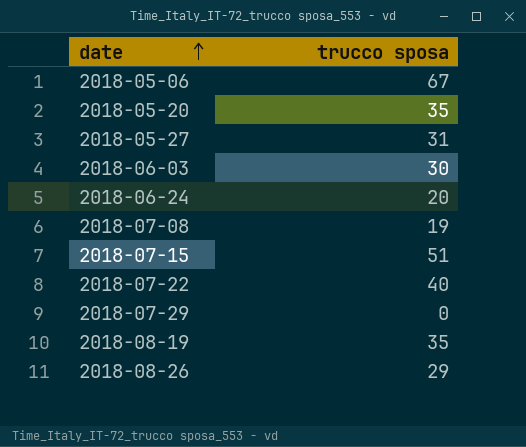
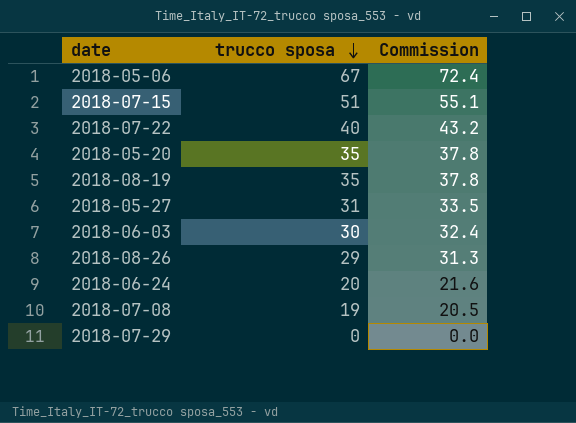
row order: date ascending -> trucco sposa descending
column Commission | formula: none -> [trucco sposa] * 1.08

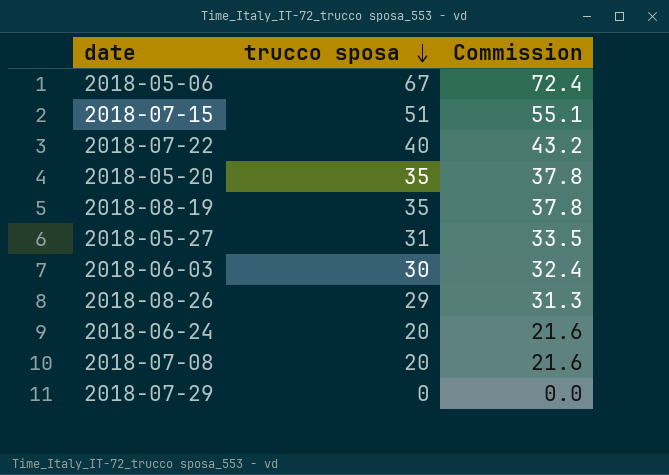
2018-07-08 | trucco sposa: 19 -> 20
2018-07-08 | Commission: 20.5 -> 21.6

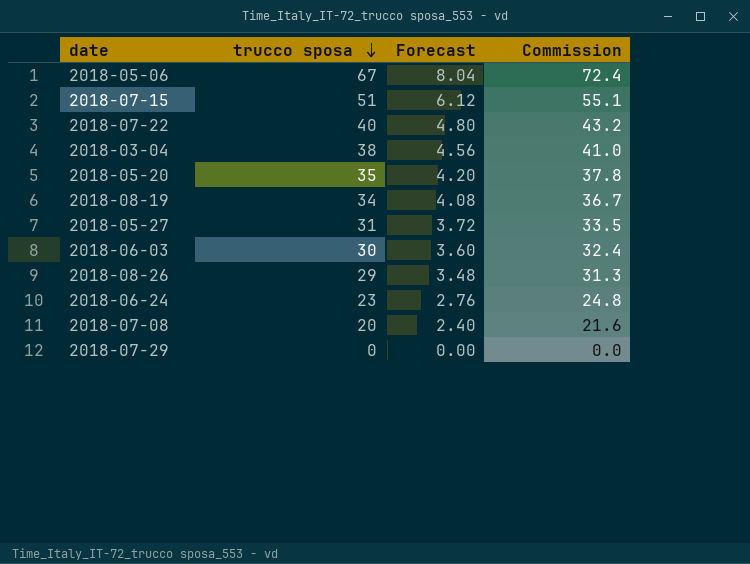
column Forecast | formula: none -> [trucco sposa] * 0.12
row 2018-03-04: none -> 38 | 4.56 | 41.0
2018-08-19 | trucco sposa: 35 -> 34
2018-08-19 | Commission: 37.8 -> 36.7
2018-06-24 | trucco sposa: 20 -> 23
2018-06-24 | Commission: 21.6 -> 24.8

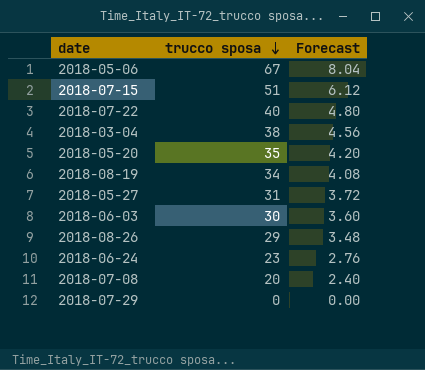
column Commission | formula: [trucco sposa] * 1.08 -> none

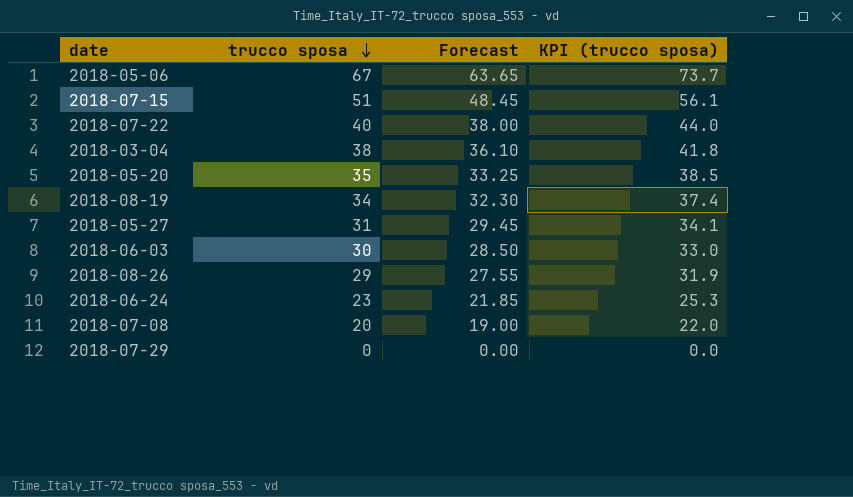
column Forecast | formula: [trucco sposa] * 0.12 -> [trucco sposa] * 0.95
column KPI (trucco sposa) | formula: none -> [trucco sposa] * 1.1

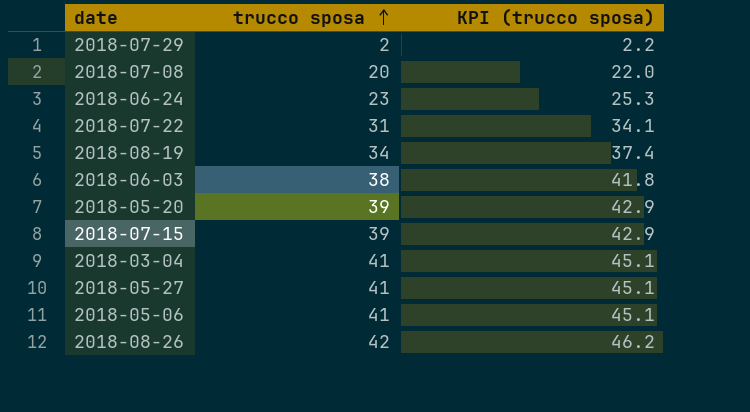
row order: trucco sposa descending -> trucco sposa ascending
column Forecast | formula: [trucco sposa] * 0.95 -> none
2018-07-29 | trucco sposa: 0 -> 2
2018-07-29 | KPI (trucco sposa): 0.0 -> 2.2
2018-07-22 | trucco sposa: 40 -> 31
2018-07-22 | KPI (trucco sposa): 44.0 -> 34.1
2018-06-03 | trucco sposa: 30 -> 38
2018-06-03 | KPI (trucco sposa): 33.0 -> 41.8
2018-05-20 | trucco sposa: 35 -> 39
2018-05-20 | KPI (trucco sposa): 38.5 -> 42.9
2018-07-15 | trucco sposa: 51 -> 39
2018-07-15 | KPI (trucco sposa): 56.1 -> 42.9
2018-03-04 | trucco sposa: 38 -> 41
2018-03-04 | KPI (trucco sposa): 41.8 -> 45.1
2018-05-27 | trucco sposa: 31 -> 41
2018-05-27 | KPI (trucco sposa): 34.1 -> 45.1
2018-05-06 | trucco sposa: 67 -> 41
2018-05-06 | KPI (trucco sposa): 73.7 -> 45.1
2018-08-26 | trucco sposa: 29 -> 42
2018-08-26 | KPI (trucco sposa): 31.9 -> 46.2

